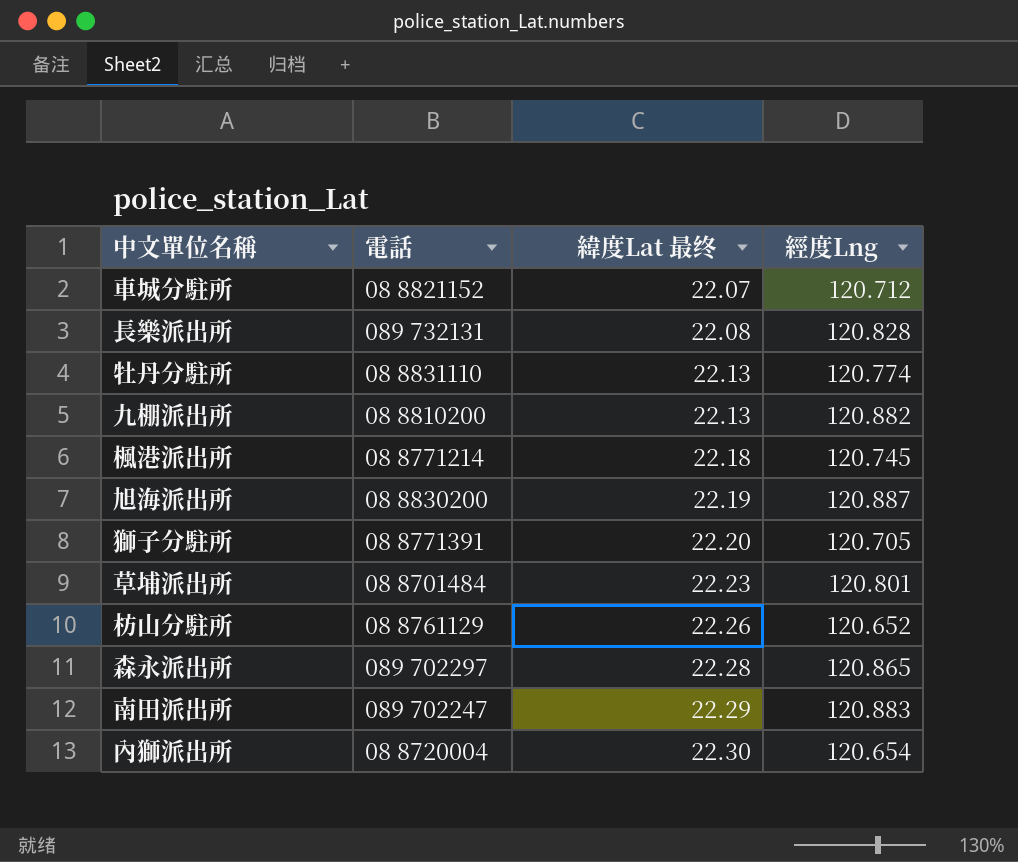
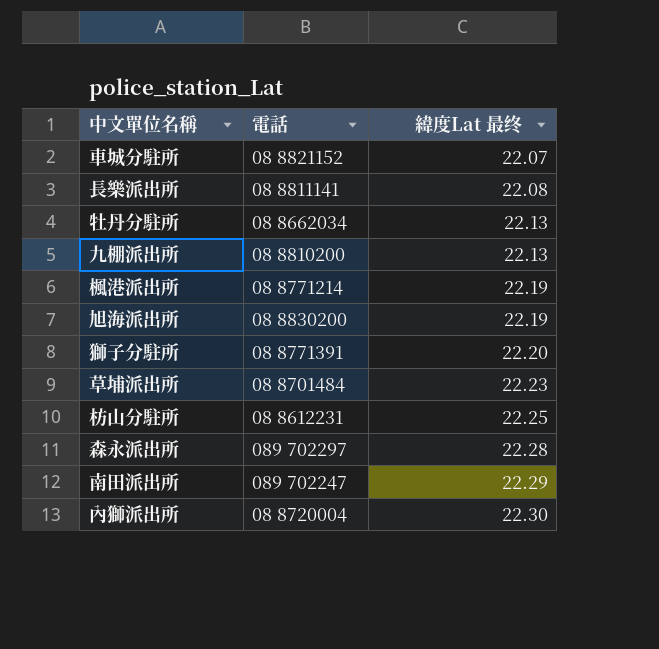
column 經度Lng | position: 4 -> none
長樂派出所 | 電話: 089 732131 -> 08 8811141
牡丹分駐所 | 電話: 08 8831110 -> 08 8662034
楓港派出所 | 緯度Lat 最终: 22.18 -> 22.19
枋山分駐所 | 電話: 08 8761129 -> 08 8612231
枋山分駐所 | 緯度Lat 最终: 22.26 -> 22.25

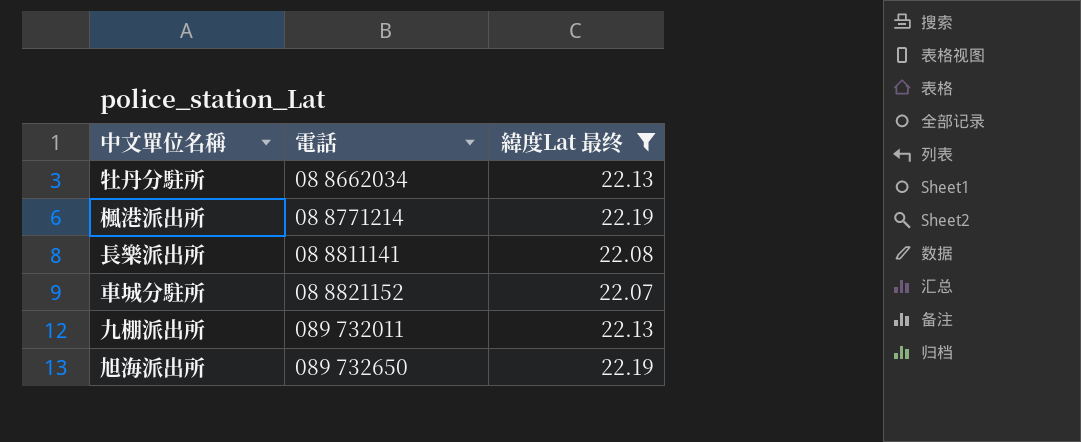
filter: none -> 緯度Lat 最终 <= 22.19
row order: 緯度Lat 最终 ascending -> 電話 ascending
九棚派出所 | 電話: 08 8810200 -> 089 732011
旭海派出所 | 電話: 08 8830200 -> 089 732650

